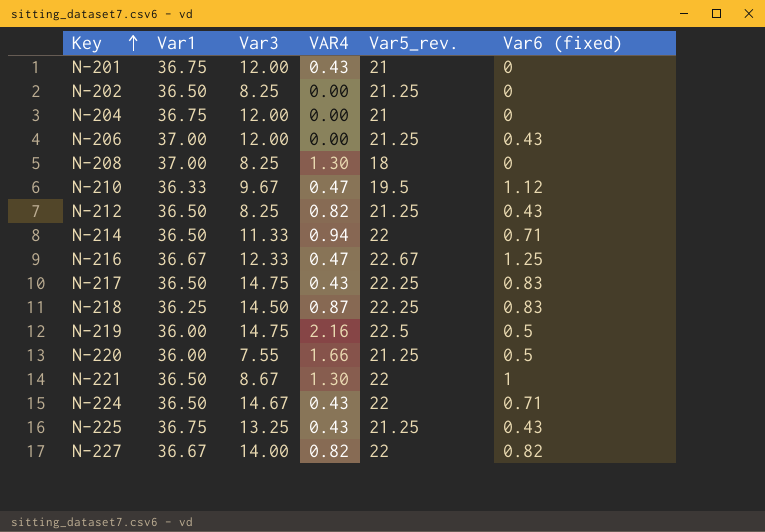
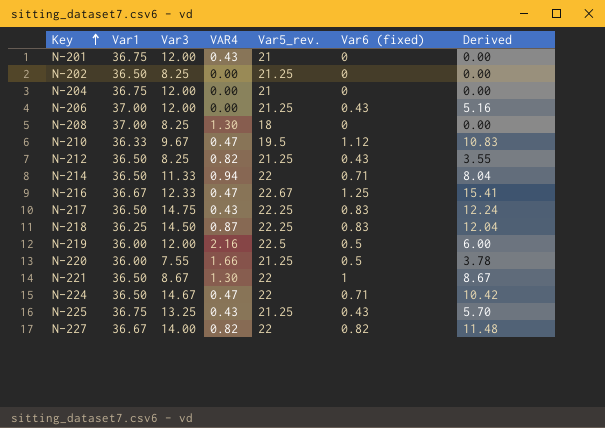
column Derived | formula: none -> [Var3] * [Var6 (fixed)]
N-219 | Var3: 14.75 -> 12.00
N-224 | VAR4: 0.43 -> 0.47

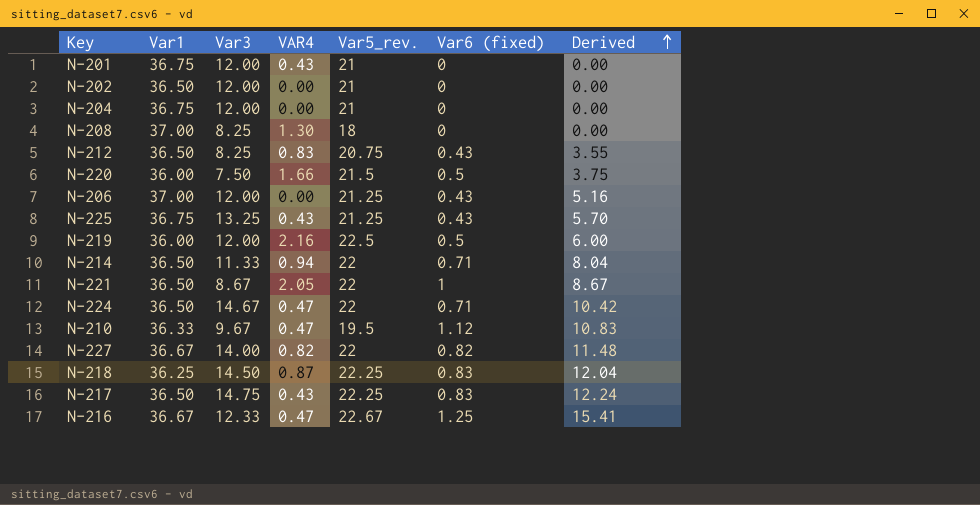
row order: Key ascending -> Derived ascending
N-202 | Var3: 8.25 -> 12.00
N-202 | Var5_rev.: 21.25 -> 21
N-212 | VAR4: 0.82 -> 0.83
N-212 | Var5_rev.: 21.25 -> 20.75
N-220 | Var3: 7.55 -> 7.50
N-220 | Var5_rev.: 21.25 -> 21.5
N-220 | Derived: 3.78 -> 3.75
N-221 | VAR4: 1.30 -> 2.05

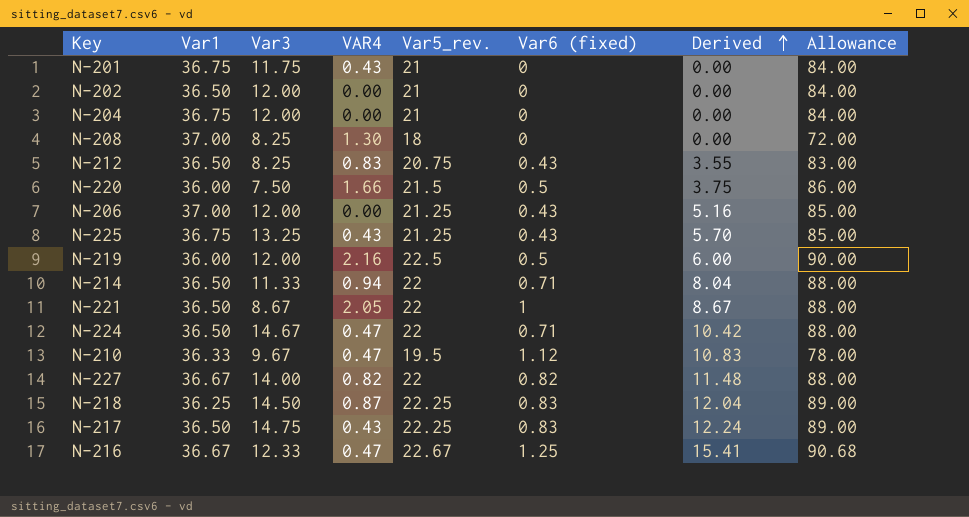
column Allowance | formula: none -> [Var5_rev.] * 4
N-201 | Var3: 12.00 -> 11.75

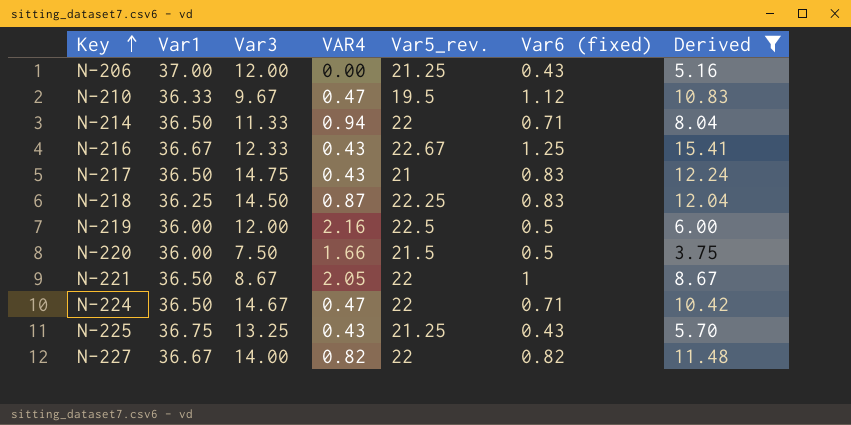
filter: none -> Derived >= 3.75
row order: Derived ascending -> Key ascending
column Allowance | formula: [Var5_rev.] * 4 -> none
N-216 | VAR4: 0.47 -> 0.43
N-217 | Var5_rev.: 22.25 -> 21

